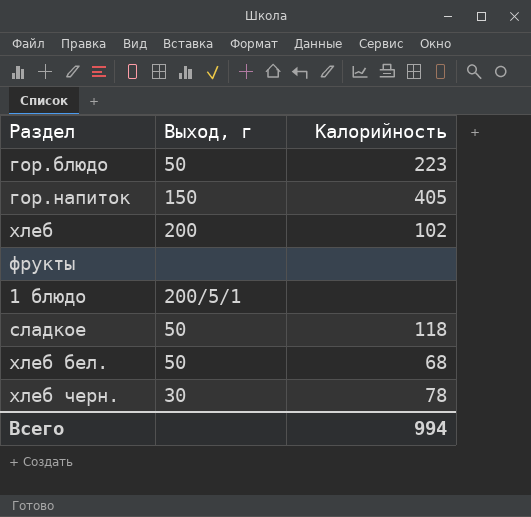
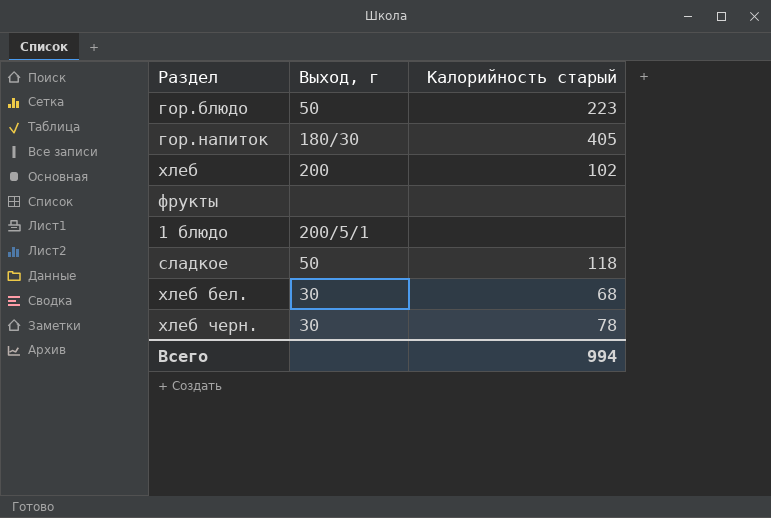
column name: Калорийность -> Калорийность старый
гор.напиток | Выход, г: 150 -> 180/30
хлеб бел. | Выход, г: 50 -> 30

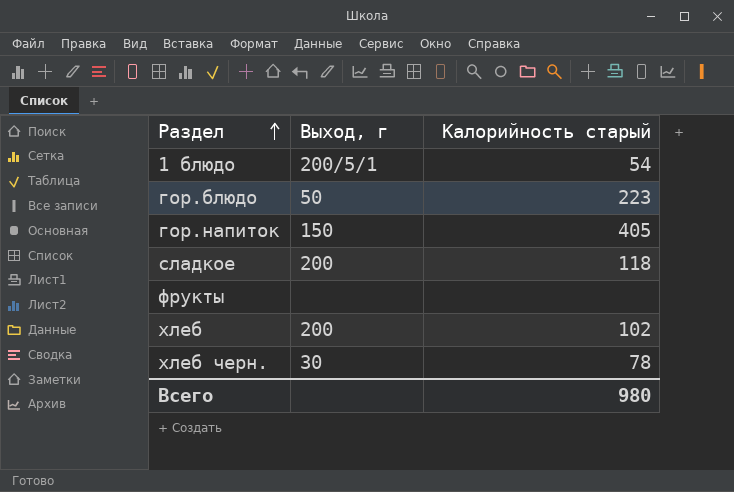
row order: none -> Раздел ascending
row хлеб бел.: 30 | 68 -> none
1 блюдо | Калорийность старый: none -> 54
гор.напиток | Выход, г: 180/30 -> 150
сладкое | Выход, г: 50 -> 200
Всего | Калорийность старый: 994 -> 980

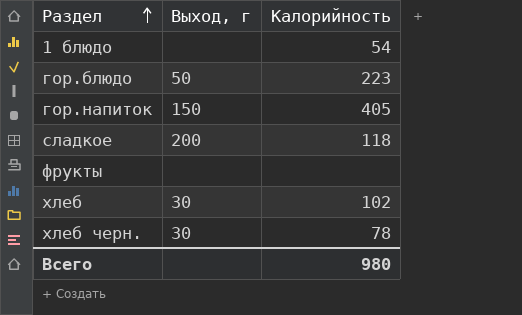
column name: Калорийность старый -> Калорийность
1 блюдо | Выход, г: 200/5/1 -> none
хлеб | Выход, г: 200 -> 30

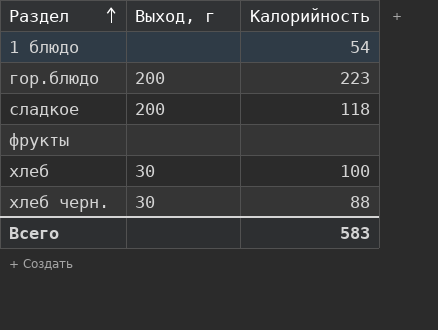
row гор.напиток: 150 | 405 -> none
гор.блюдо | Выход, г: 50 -> 200
хлеб | Калорийность: 102 -> 100
хлеб черн. | Калорийность: 78 -> 88
Всего | Калорийность: 980 -> 583

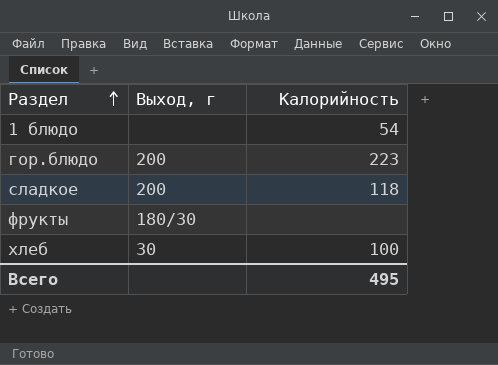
row хлеб черн.: 30 | 88 -> none
фрукты | Выход, г: none -> 180/30
Всего | Калорийность: 583 -> 495

